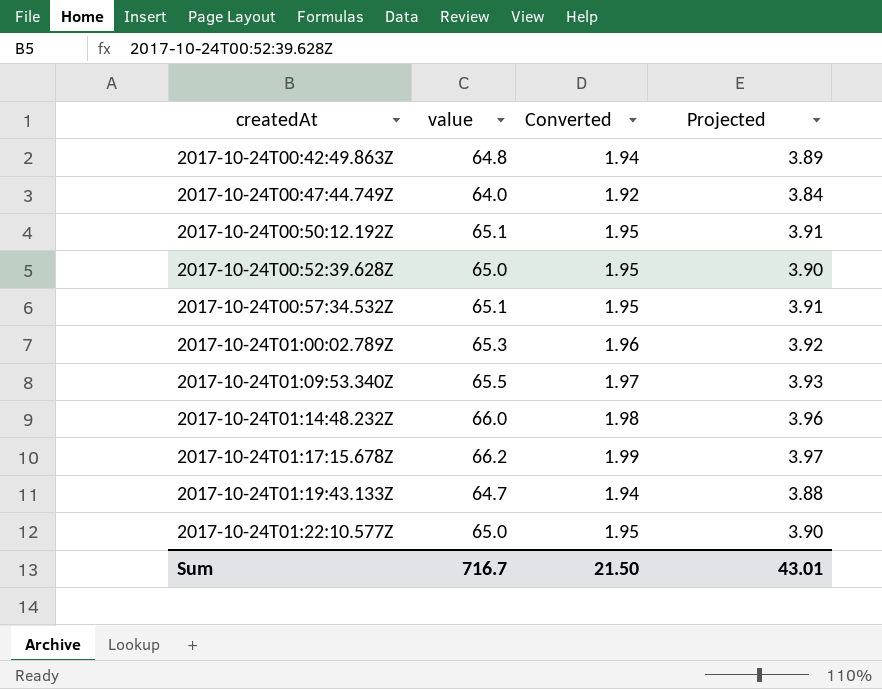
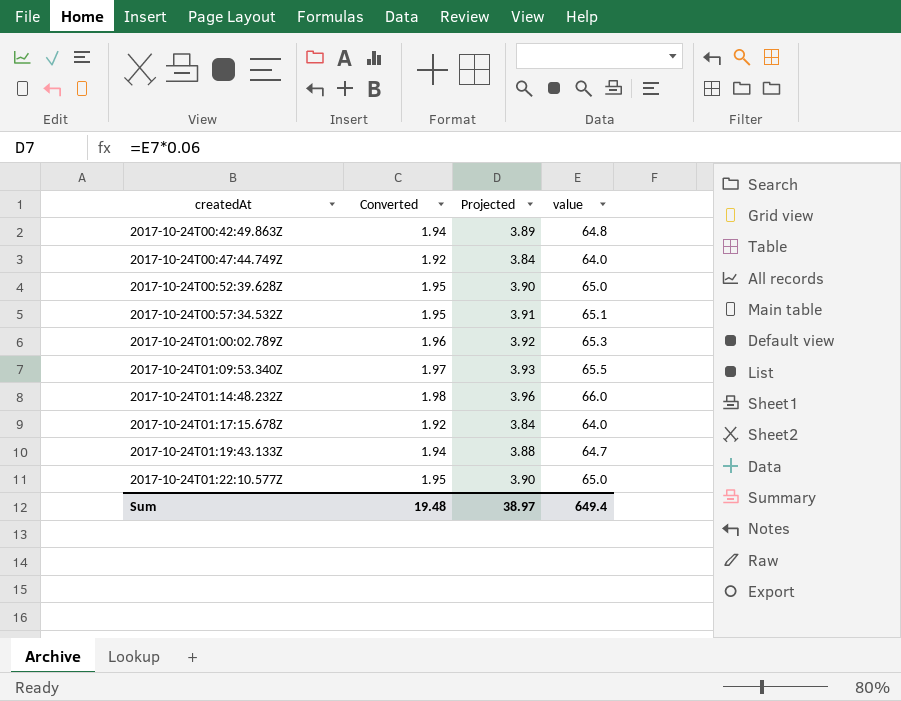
column value | position: 2 -> 4
row 2017-10-24T00:50:12.192Z: 65.1 | 1.95 | 3.91 -> none
2017-10-24T01:17:15.678Z | Converted: 1.99 -> 1.92
2017-10-24T01:17:15.678Z | Projected: 3.97 -> 3.84
2017-10-24T01:17:15.678Z | value: 66.2 -> 64.0
Sum | Converted: 21.50 -> 19.48
Sum | Projected: 43.01 -> 38.97
Sum | value: 716.7 -> 649.4

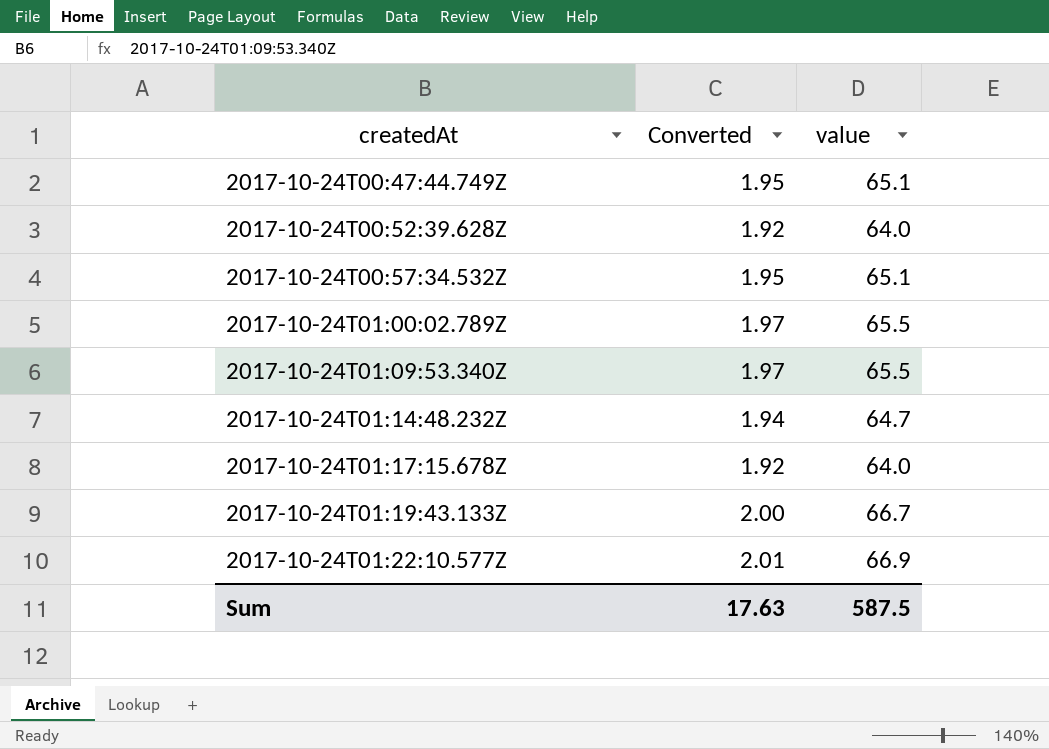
column Projected | formula: [value] * 0.06 -> none
row 2017-10-24T00:42:49.863Z: 1.94 | 3.89 | 64.8 -> none
2017-10-24T00:47:44.749Z | Converted: 1.92 -> 1.95
2017-10-24T00:47:44.749Z | value: 64.0 -> 65.1
2017-10-24T00:52:39.628Z | Converted: 1.95 -> 1.92
2017-10-24T00:52:39.628Z | value: 65.0 -> 64.0
2017-10-24T01:00:02.789Z | Converted: 1.96 -> 1.97
2017-10-24T01:00:02.789Z | value: 65.3 -> 65.5
2017-10-24T01:14:48.232Z | Converted: 1.98 -> 1.94
2017-10-24T01:14:48.232Z | value: 66.0 -> 64.7
2017-10-24T01:19:43.133Z | Converted: 1.94 -> 2.00
2017-10-24T01:19:43.133Z | value: 64.7 -> 66.7
2017-10-24T01:22:10.577Z | Converted: 1.95 -> 2.01
2017-10-24T01:22:10.577Z | value: 65.0 -> 66.9
Sum | Converted: 19.48 -> 17.63
Sum | value: 649.4 -> 587.5

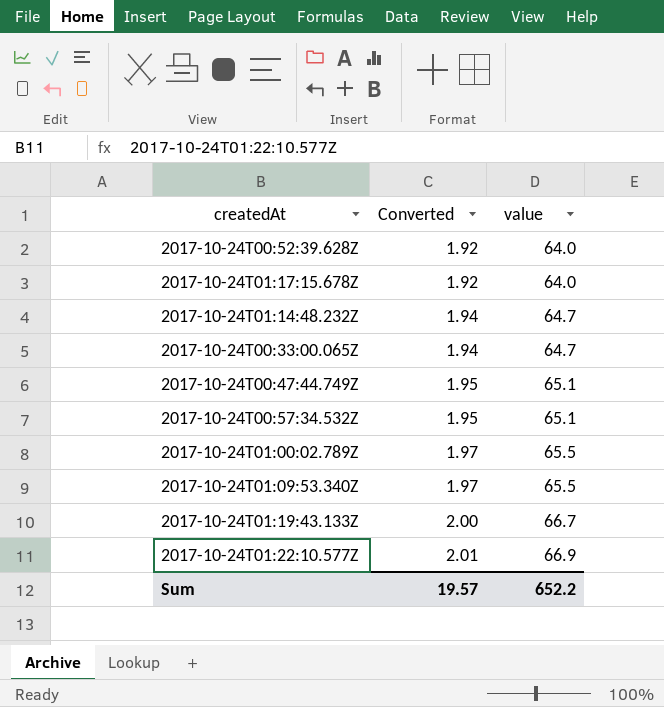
row order: createdAt ascending -> Converted ascending
row 2017-10-24T00:33:00.065Z: none -> 1.94 | 64.7
Sum | Converted: 17.63 -> 19.57
Sum | value: 587.5 -> 652.2

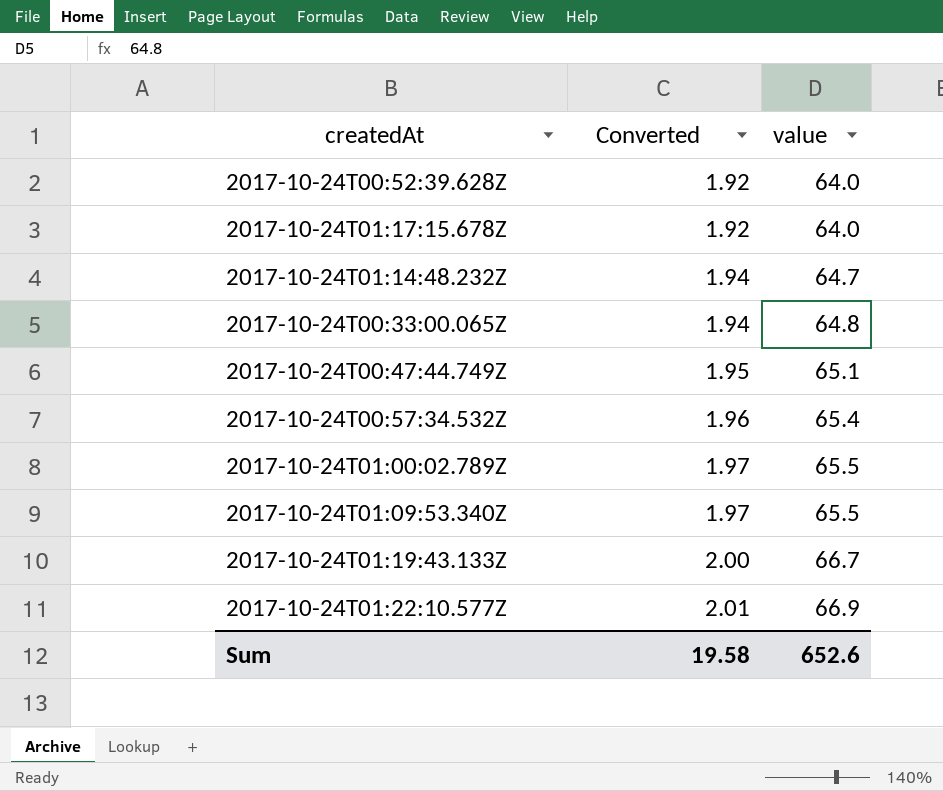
2017-10-24T00:33:00.065Z | value: 64.7 -> 64.8
2017-10-24T00:57:34.532Z | Converted: 1.95 -> 1.96
2017-10-24T00:57:34.532Z | value: 65.1 -> 65.4
Sum | Converted: 19.57 -> 19.58
Sum | value: 652.2 -> 652.6

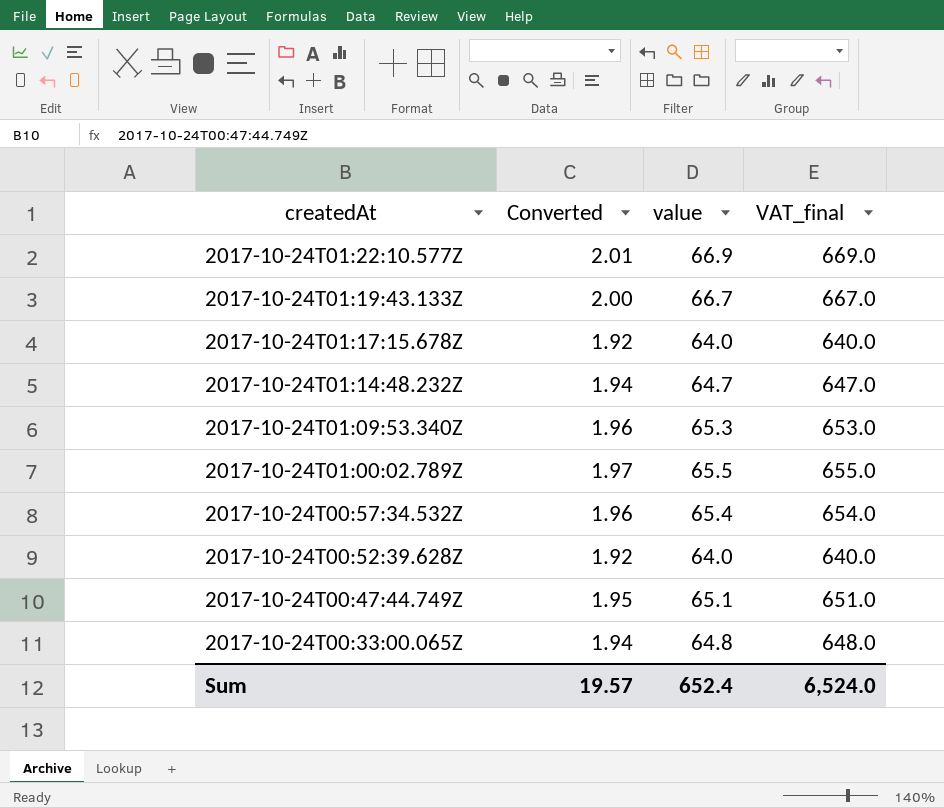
row order: Converted ascending -> createdAt descending
column VAT_final | formula: none -> [value] * 10
2017-10-24T01:09:53.340Z | Converted: 1.97 -> 1.96
2017-10-24T01:09:53.340Z | value: 65.5 -> 65.3
Sum | Converted: 19.58 -> 19.57
Sum | value: 652.6 -> 652.4

